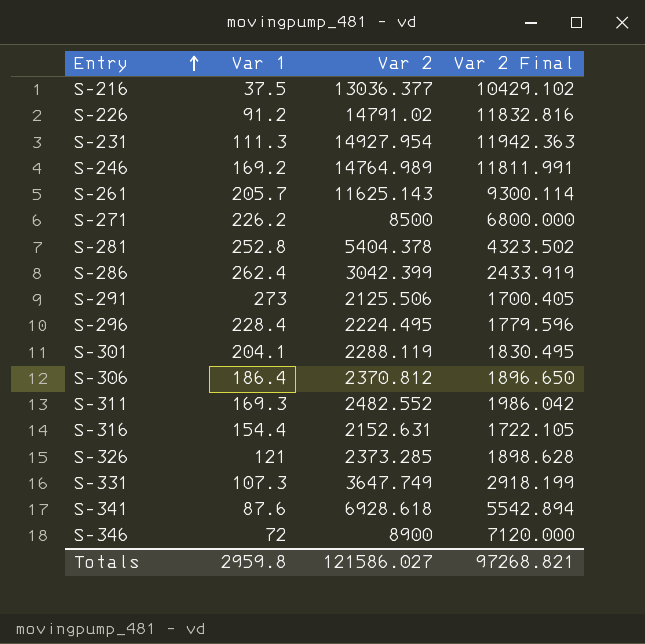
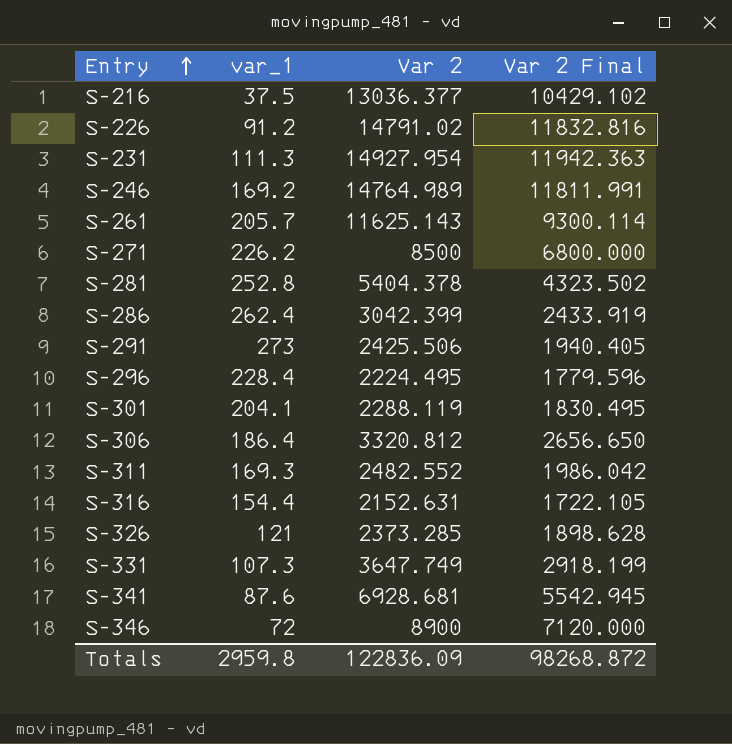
column name: Var 1 -> var_1
S-291 | Var 2: 2125.506 -> 2425.506
S-291 | Var 2 Final: 1700.405 -> 1940.405
S-306 | Var 2: 2370.812 -> 3320.812
S-306 | Var 2 Final: 1896.650 -> 2656.650
S-341 | Var 2: 6928.618 -> 6928.681
S-341 | Var 2 Final: 5542.894 -> 5542.945
Totals | Var 2: 121586.027 -> 122836.09
Totals | Var 2 Final: 97268.821 -> 98268.872

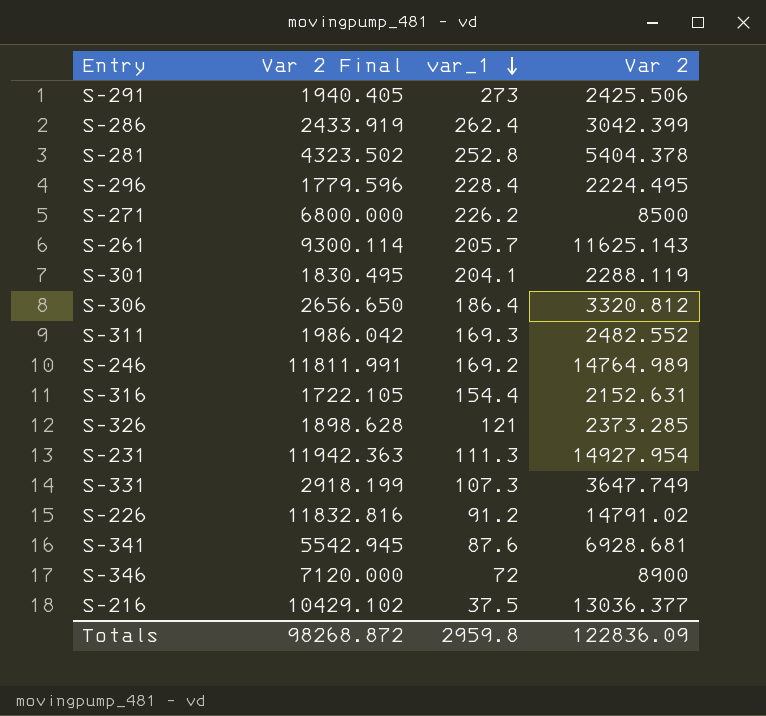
row order: Entry ascending -> var_1 descending
column Var 2 Final | position: 4 -> 2

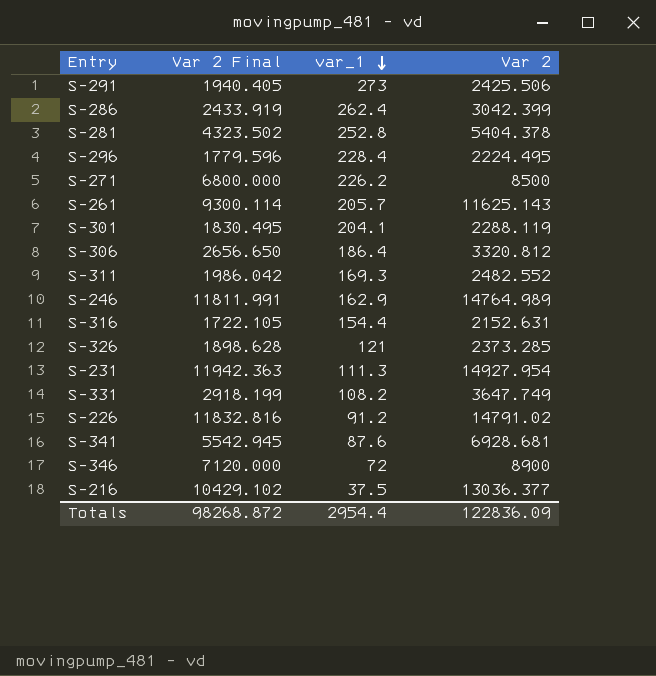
S-246 | var_1: 169.2 -> 162.9
S-331 | var_1: 107.3 -> 108.2
Totals | var_1: 2959.8 -> 2954.4

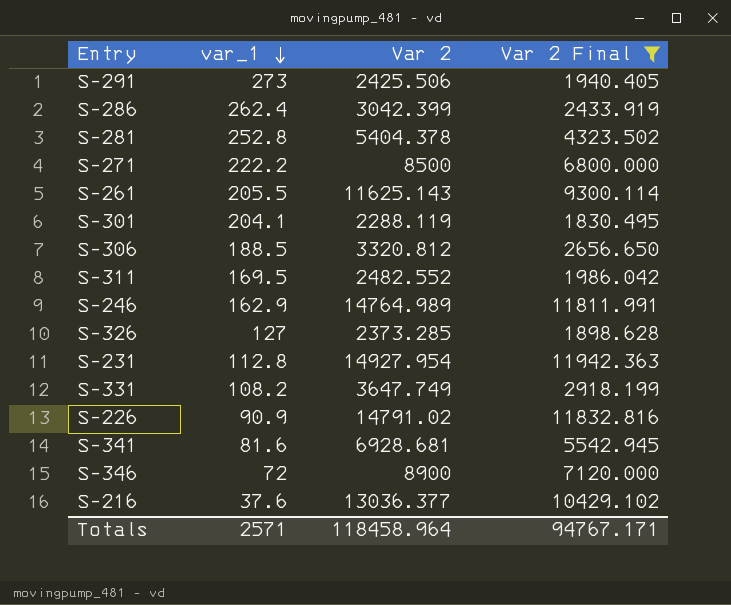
filter: none -> Var 2 Final >= 1830.495
column Var 2 Final | position: 2 -> 4
S-271 | var_1: 226.2 -> 222.2
S-261 | var_1: 205.7 -> 205.5
S-306 | var_1: 186.4 -> 188.5
S-311 | var_1: 169.3 -> 169.5
S-326 | var_1: 121 -> 127
S-231 | var_1: 111.3 -> 112.8
S-226 | var_1: 91.2 -> 90.9
S-341 | var_1: 87.6 -> 81.6
S-216 | var_1: 37.5 -> 37.6
Totals | var_1: 2954.4 -> 2571
Totals | Var 2: 122836.09 -> 118458.964
Totals | Var 2 Final: 98268.872 -> 94767.171

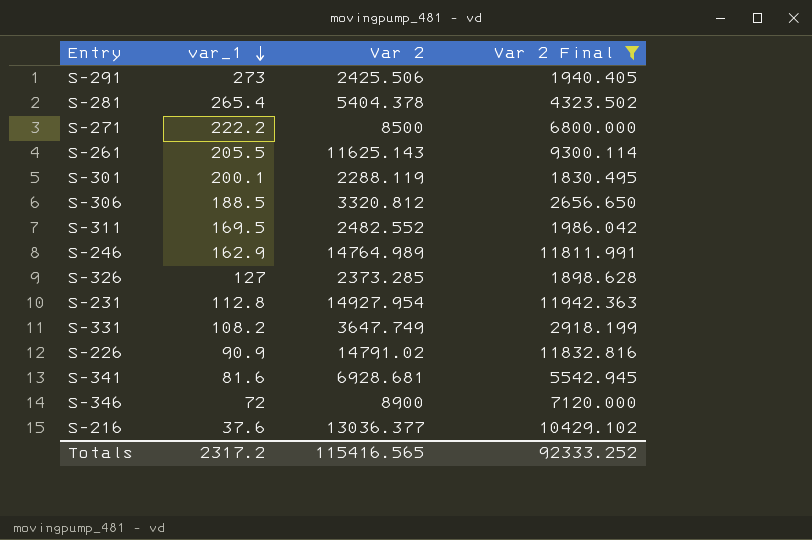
row S-286: 262.4 | 3042.399 | 2433.919 -> none
S-281 | var_1: 252.8 -> 265.4
S-301 | var_1: 204.1 -> 200.1
Totals | var_1: 2571 -> 2317.2
Totals | Var 2: 118458.964 -> 115416.565
Totals | Var 2 Final: 94767.171 -> 92333.252

